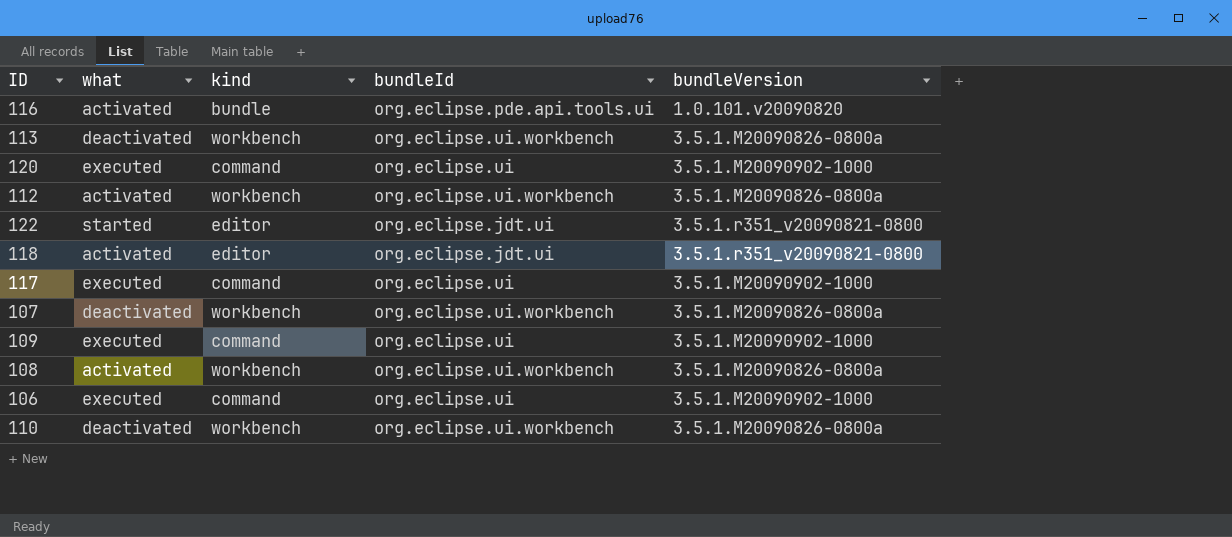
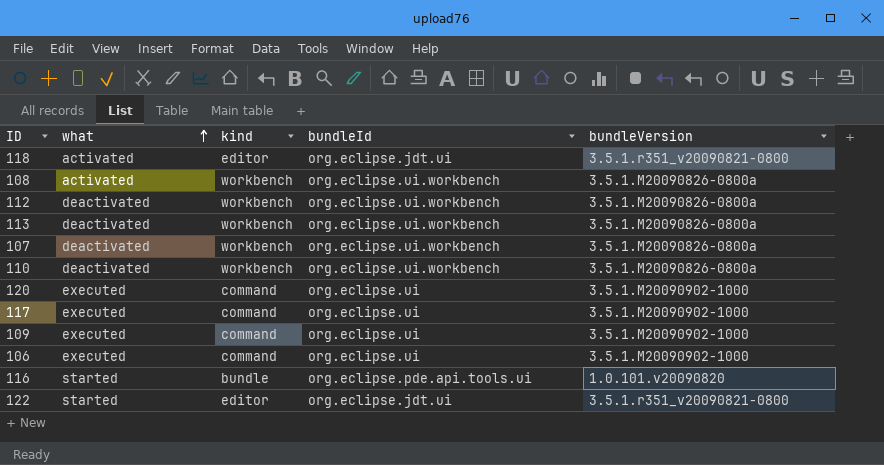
row order: none -> what ascending
112 | what: activated -> deactivated
116 | what: activated -> started

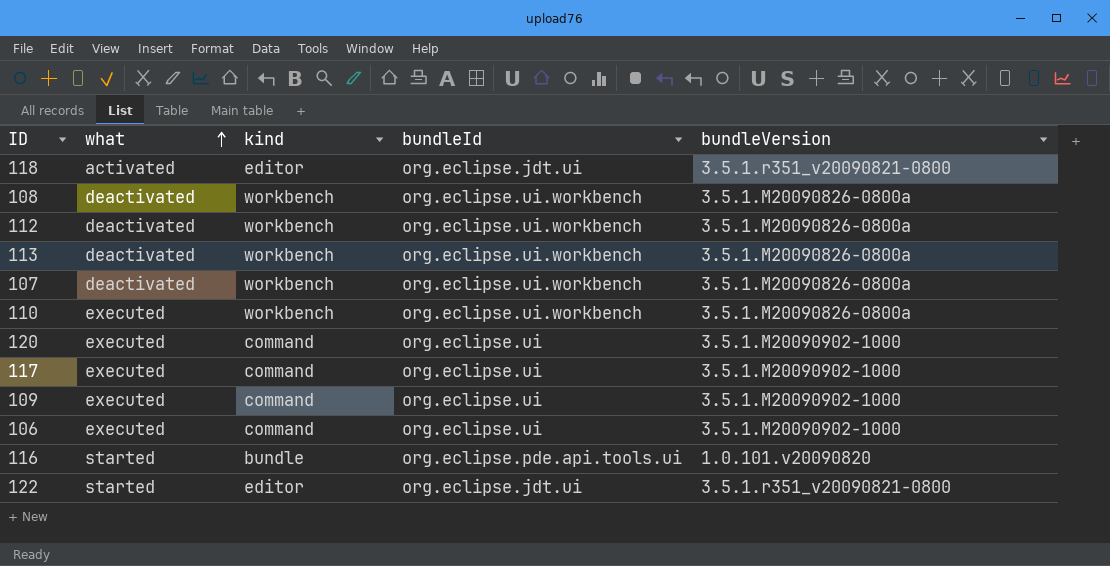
108 | what: activated -> deactivated
110 | what: deactivated -> executed

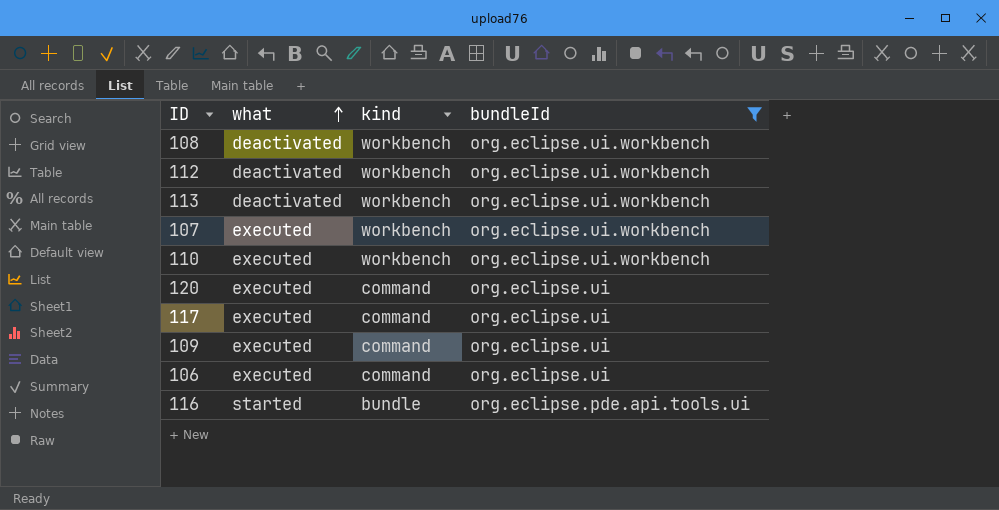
filter: none -> bundleId != org.eclipse.jdt.ui
column bundleVersion | position: 5 -> none
107 | what: deactivated -> executed

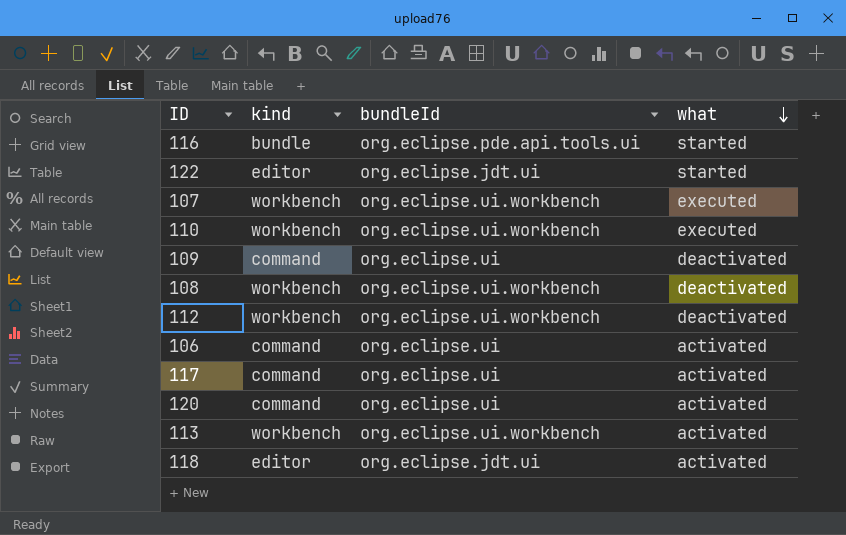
filter: bundleId != org.eclipse.jdt.ui -> none
row order: what ascending -> what descending
column what | position: 2 -> 4
109 | what: executed -> deactivated
106 | what: executed -> activated
117 | what: executed -> activated
120 | what: executed -> activated
113 | what: deactivated -> activated

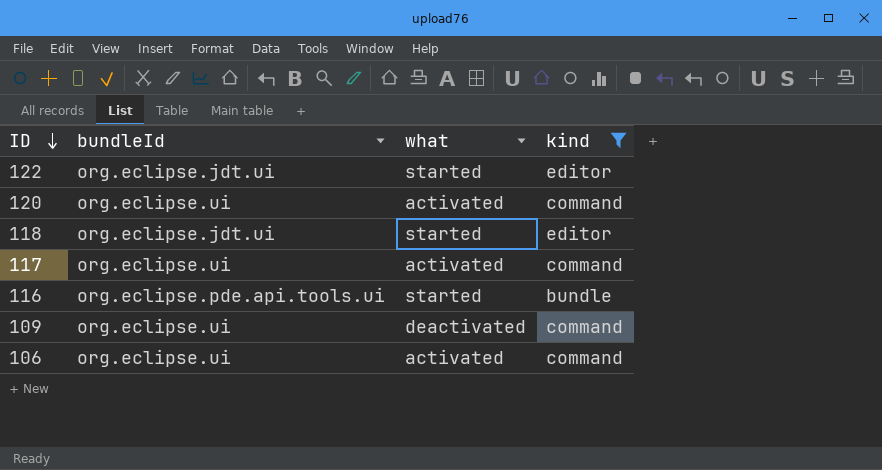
filter: none -> kind != workbench
row order: what descending -> ID descending
column kind | position: 2 -> 4
118 | what: activated -> started

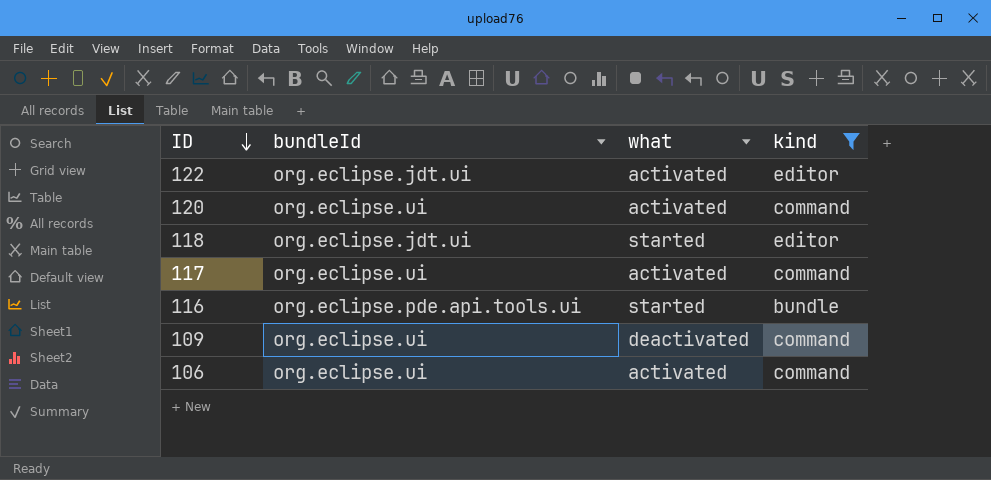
122 | what: started -> activated

